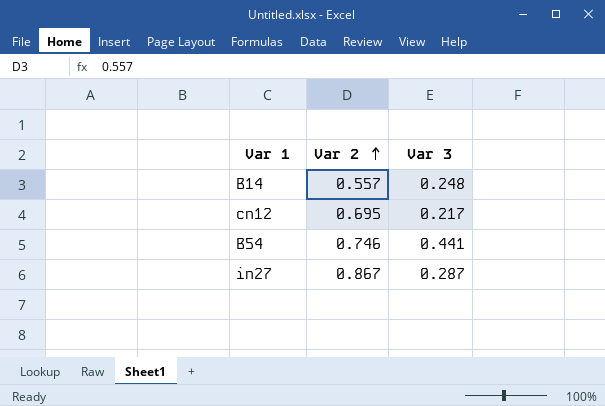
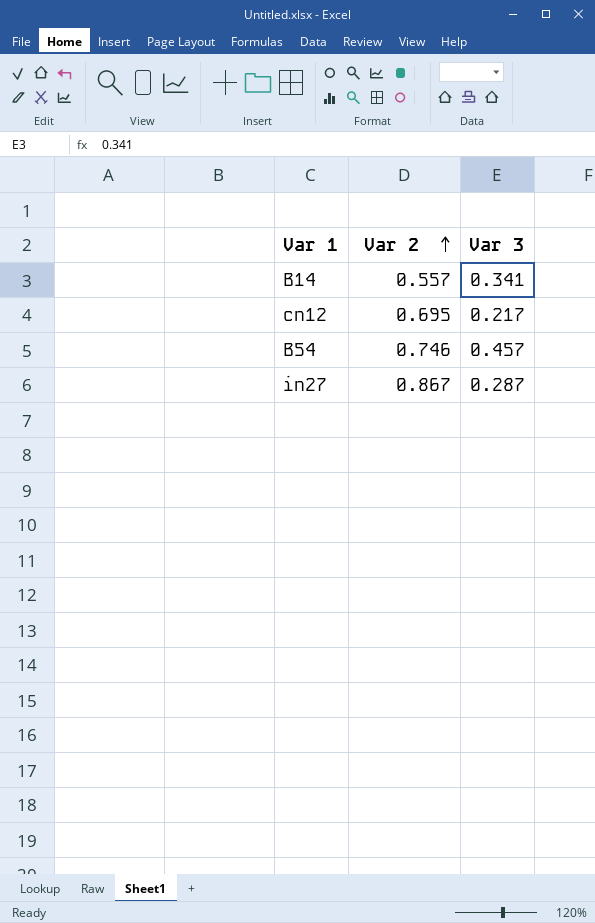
B14 | Var 3: 0.248 -> 0.341
B54 | Var 3: 0.441 -> 0.457

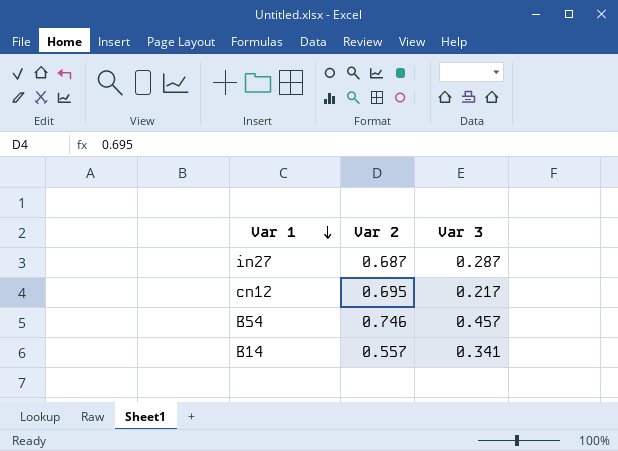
row order: Var 2 ascending -> Var 1 descending
in27 | Var 2: 0.867 -> 0.687

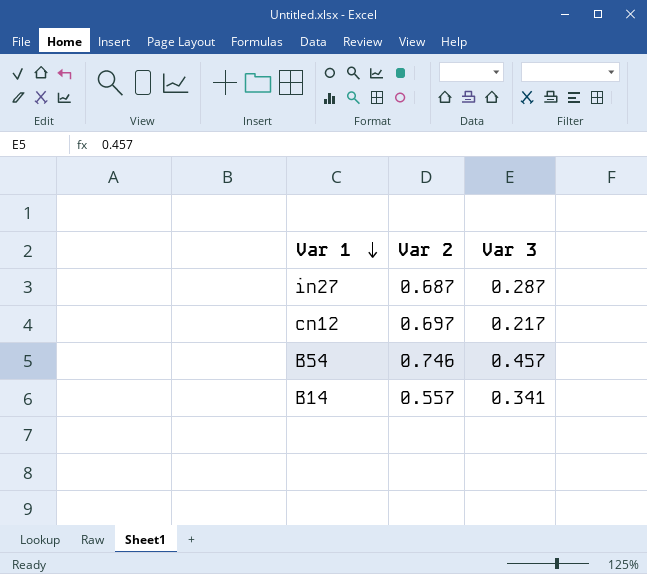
cn12 | Var 2: 0.695 -> 0.697

